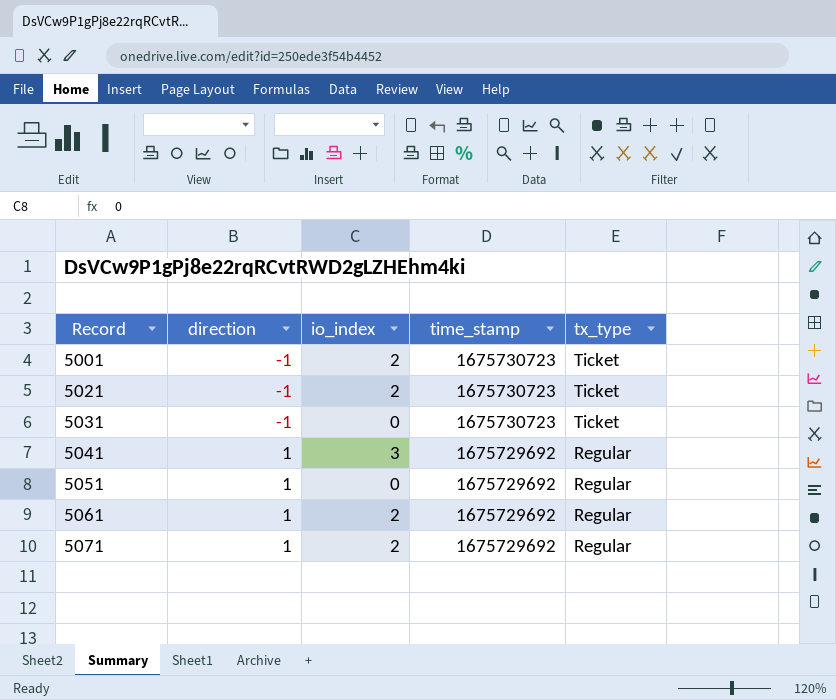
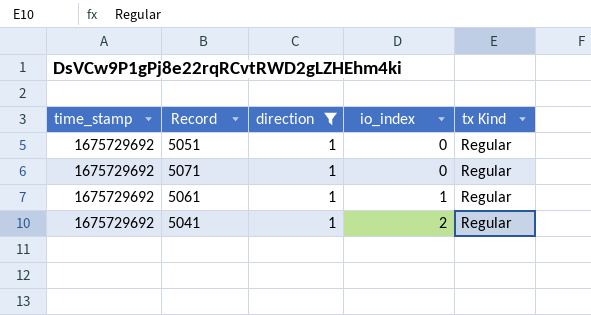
filter: none -> direction = 1
row order: Record ascending -> io_index ascending
column time_stamp | position: 4 -> 1
column name: tx_type -> tx Kind
5071 | io_index: 2 -> 0
5061 | io_index: 2 -> 1
5041 | io_index: 3 -> 2

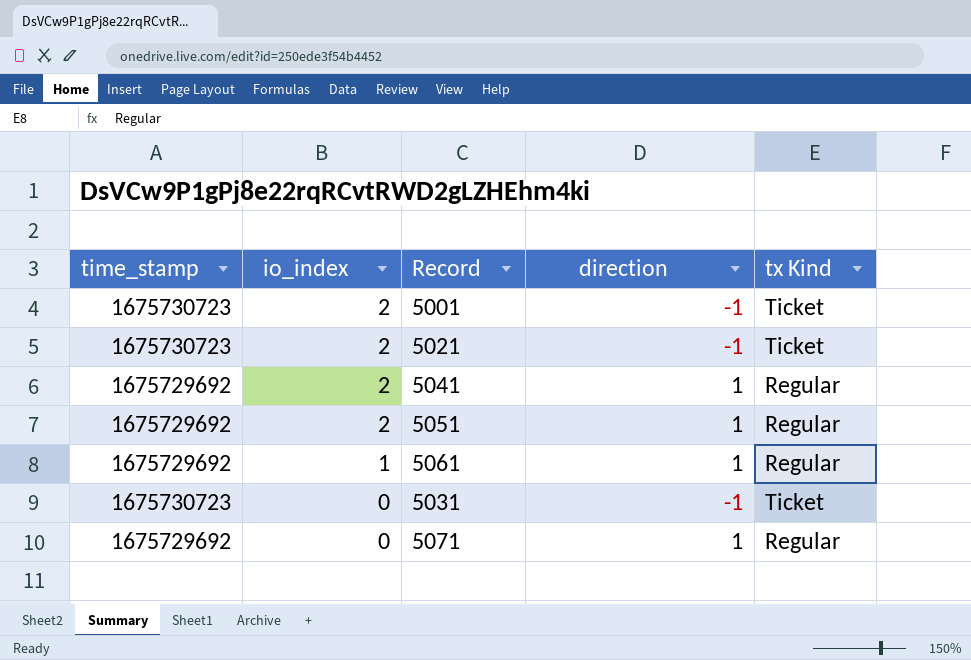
filter: direction = 1 -> none
row order: io_index ascending -> io_index descending
column io_index | position: 4 -> 2
5051 | io_index: 0 -> 2

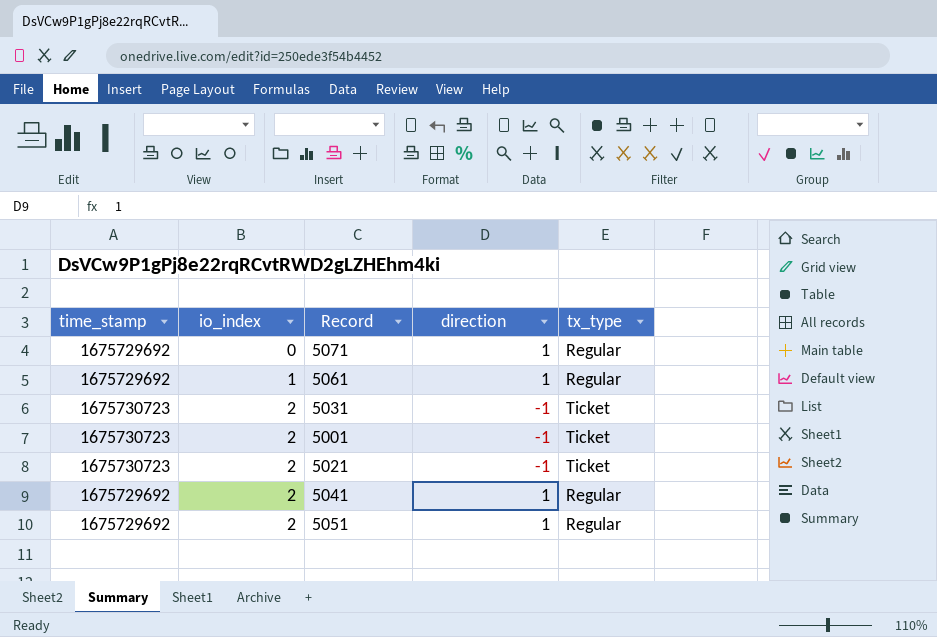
row order: io_index descending -> io_index ascending
column name: tx Kind -> tx_type
5031 | io_index: 0 -> 2

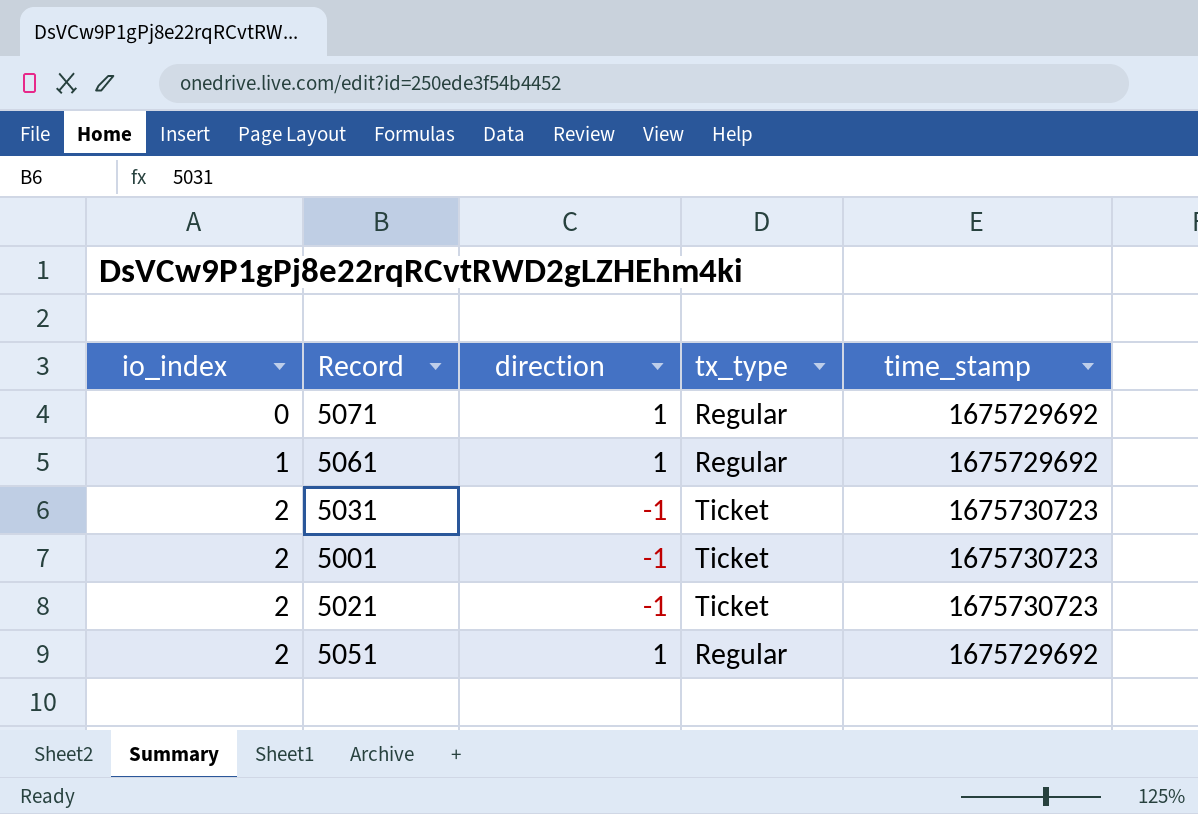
column time_stamp | position: 1 -> 5
row 5041: 1675729692 | 2 | 1 | Regular -> none

